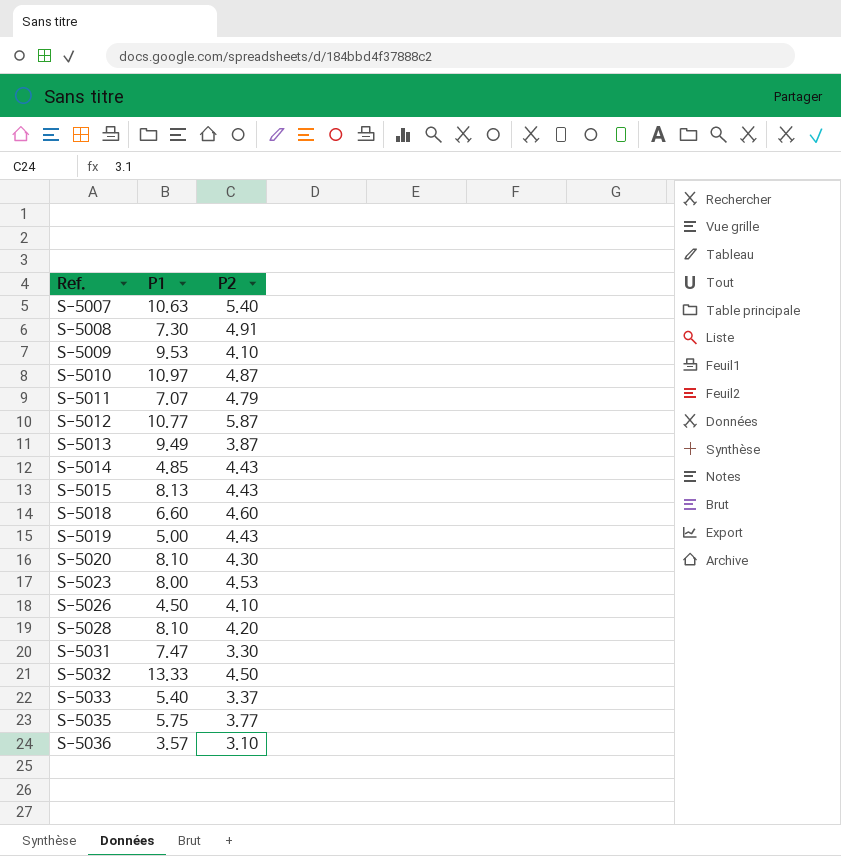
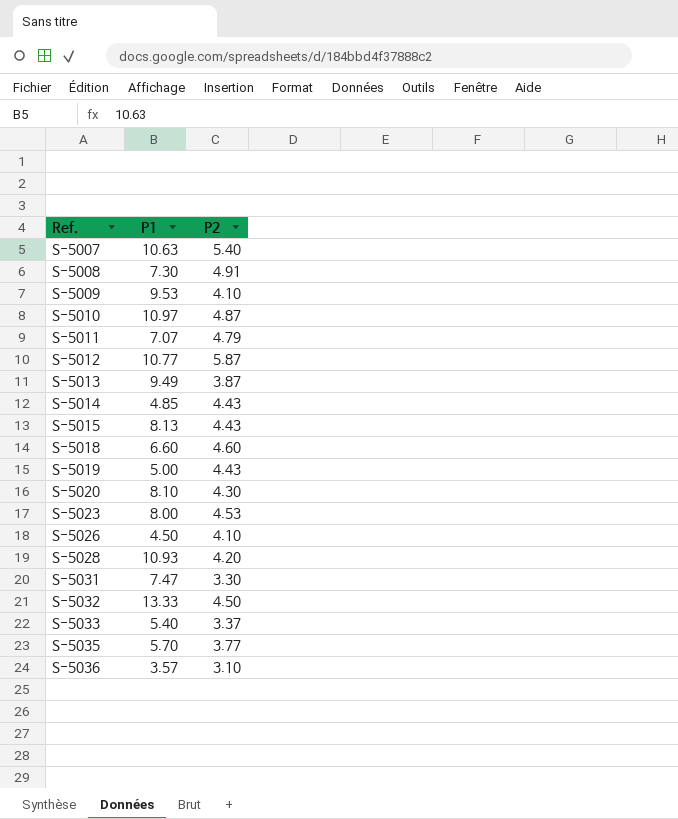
S-5028 | P1: 8.10 -> 10.93
S-5035 | P1: 5.75 -> 5.70

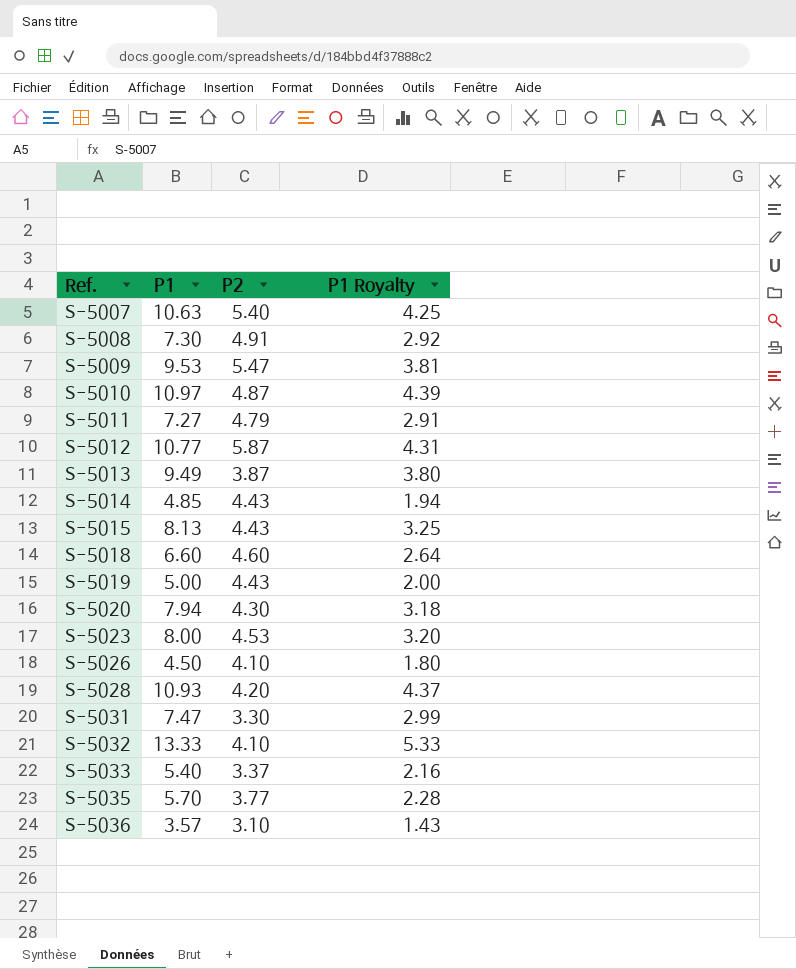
column P1 Royalty | formula: none -> [P1] * 0.4
S-5009 | P2: 4.10 -> 5.47
S-5011 | P1: 7.07 -> 7.27
S-5020 | P1: 8.10 -> 7.94
S-5032 | P2: 4.50 -> 4.10

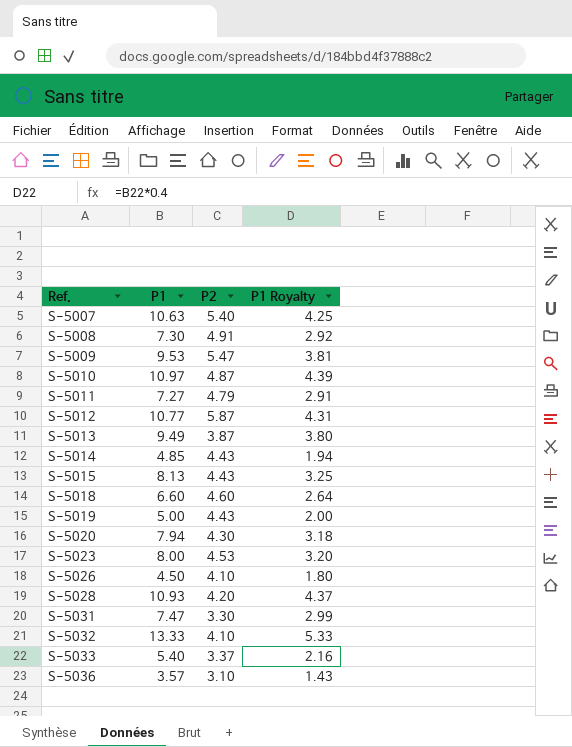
row S-5035: 5.70 | 3.77 | 2.28 -> none

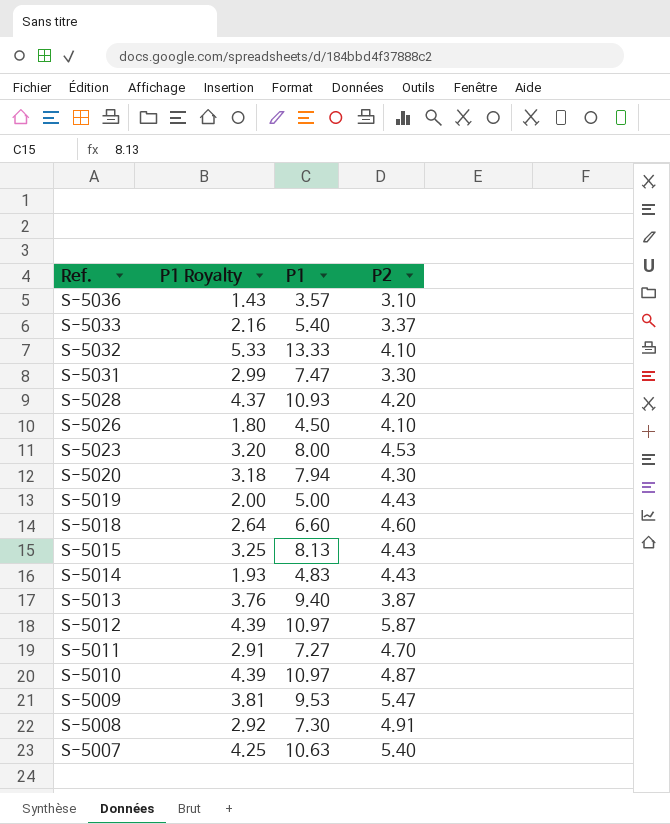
row order: Ref. ascending -> Ref. descending
column P1 Royalty | position: 4 -> 2
S-5014 | P1 Royalty: 1.94 -> 1.93
S-5014 | P1: 4.85 -> 4.83
S-5013 | P1 Royalty: 3.80 -> 3.76
S-5013 | P1: 9.49 -> 9.40
S-5012 | P1 Royalty: 4.31 -> 4.39
S-5012 | P1: 10.77 -> 10.97
S-5011 | P2: 4.79 -> 4.70

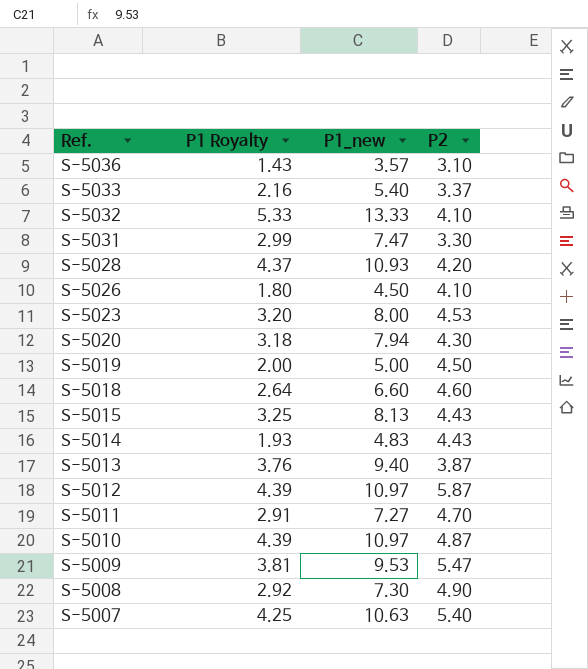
column name: P1 -> P1_new
S-5019 | P2: 4.43 -> 4.50
S-5008 | P2: 4.91 -> 4.90

